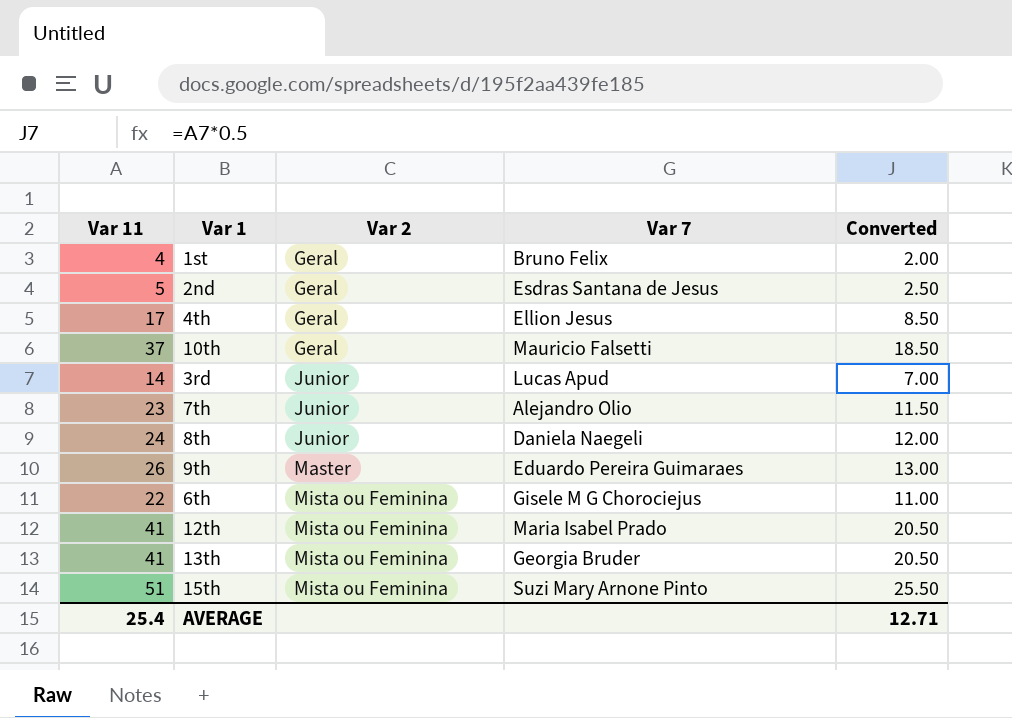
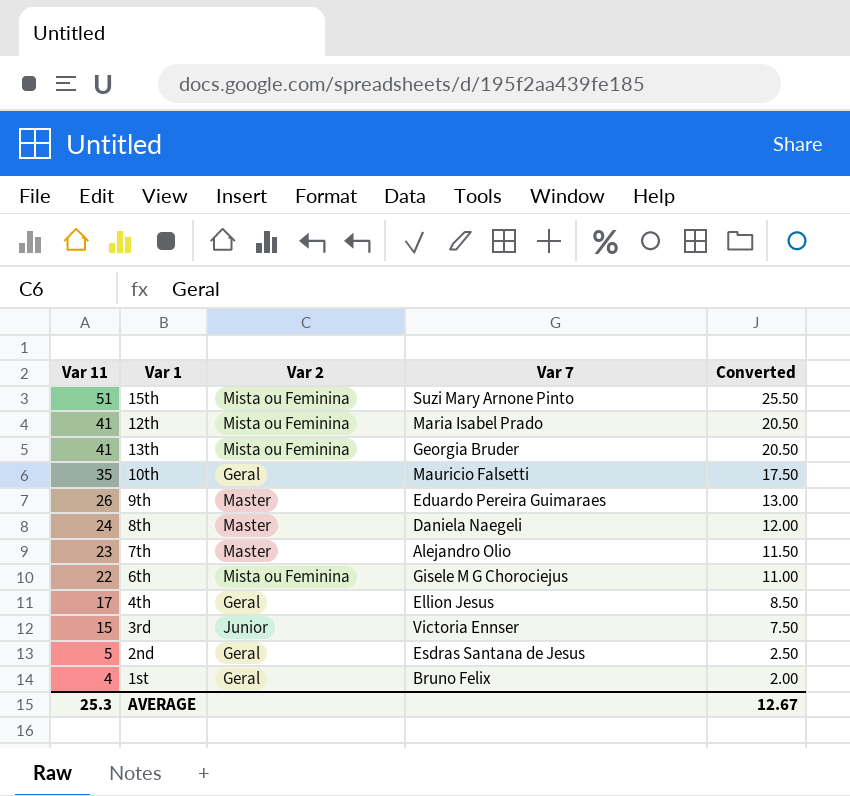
row order: Var 2 ascending -> Var 11 descending
10th | Var 11: 37 -> 35
10th | Converted: 18.50 -> 17.50
8th | Var 2: Junior -> Master
7th | Var 2: Junior -> Master
3rd | Var 11: 14 -> 15
3rd | Var 7: Lucas Apud -> Victoria Ennser
3rd | Converted: 7.00 -> 7.50
AVERAGE | Var 11: 25.4 -> 25.3
AVERAGE | Converted: 12.71 -> 12.67

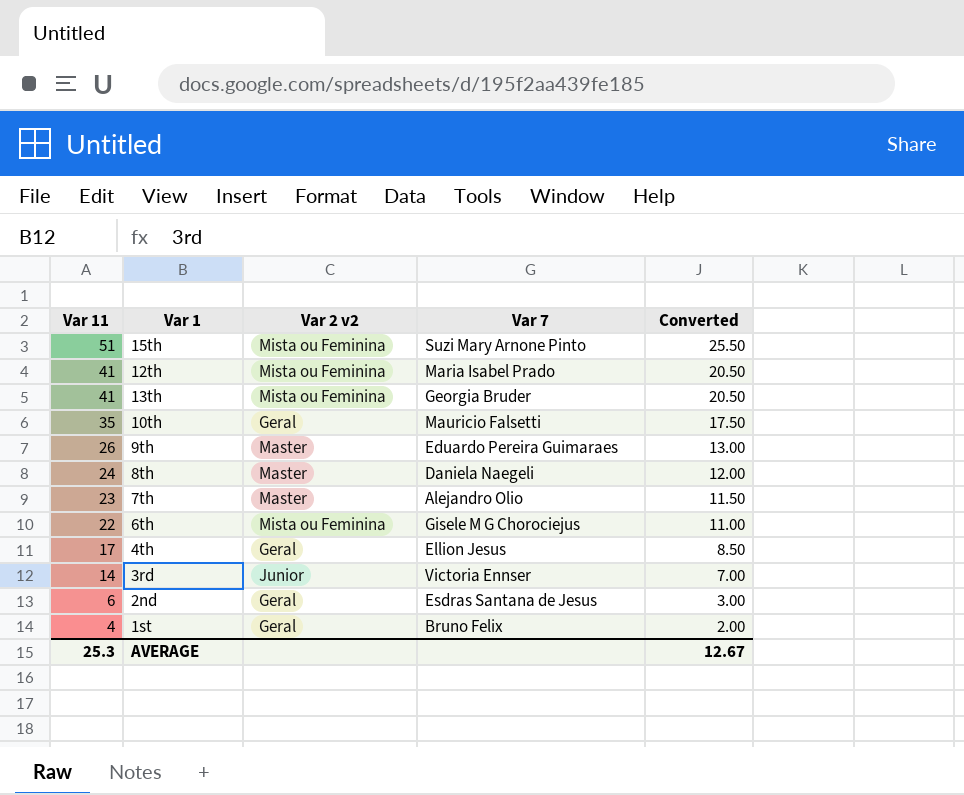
column name: Var 2 -> Var 2 v2
3rd | Var 11: 15 -> 14
3rd | Converted: 7.50 -> 7.00
2nd | Var 11: 5 -> 6
2nd | Converted: 2.50 -> 3.00

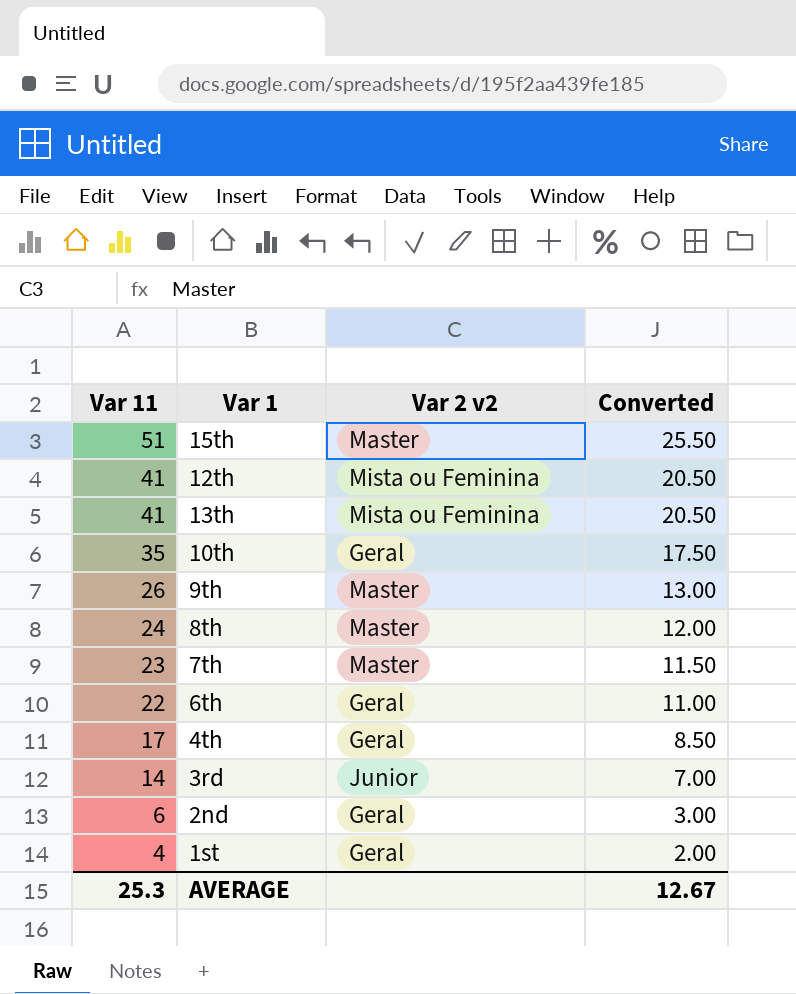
column Var 7 | position: 4 -> none
15th | Var 2 v2: Mista ou Feminina -> Master
6th | Var 2 v2: Mista ou Feminina -> Geral

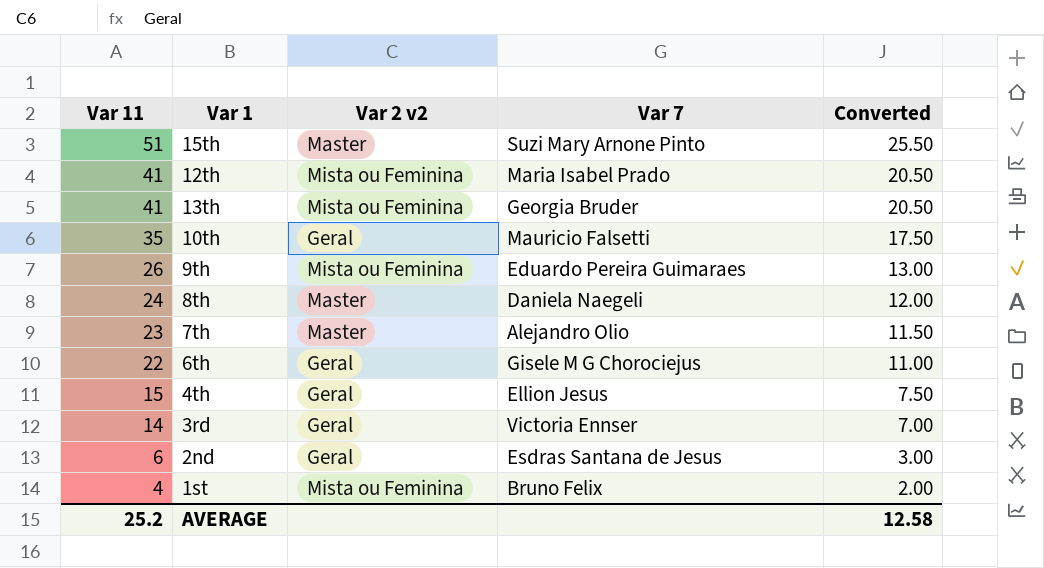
column Var 7 | position: none -> 4
9th | Var 2 v2: Master -> Mista ou Feminina
4th | Var 11: 17 -> 15
4th | Converted: 8.50 -> 7.50
3rd | Var 2 v2: Junior -> Geral
1st | Var 2 v2: Geral -> Mista ou Feminina
AVERAGE | Var 11: 25.3 -> 25.2
AVERAGE | Converted: 12.67 -> 12.58

